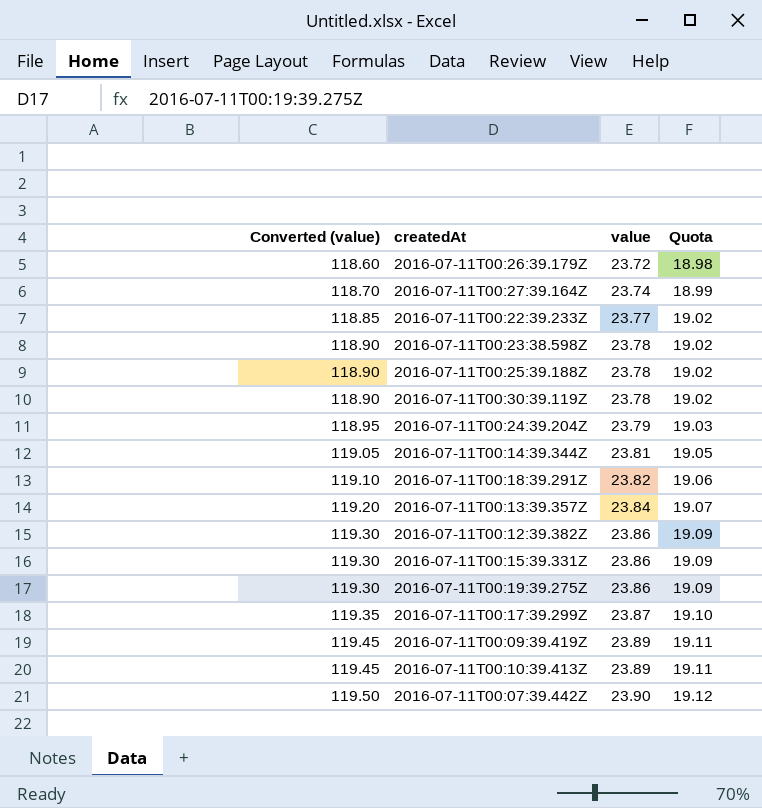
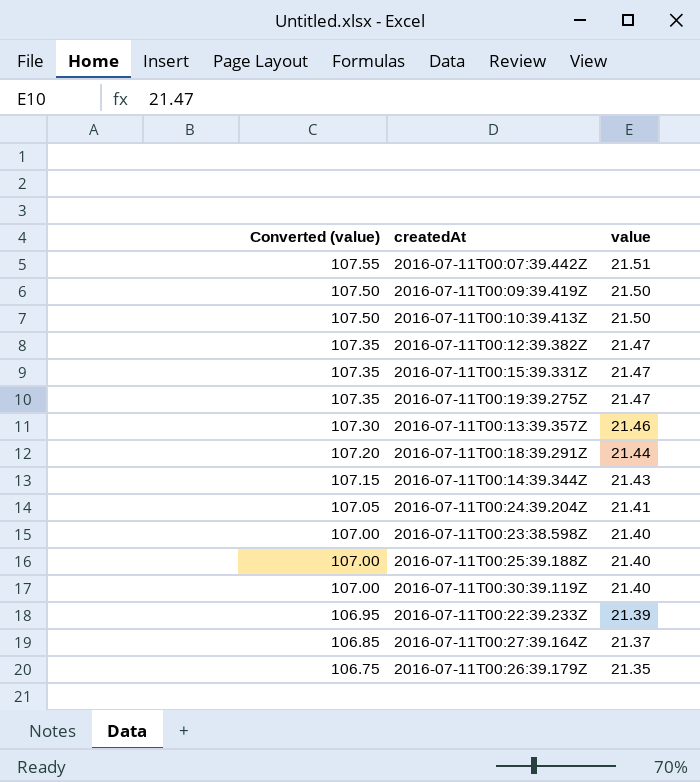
row order: Converted (value) ascending -> Converted (value) descending
column Quota | formula: [value] * 0.8 -> none
row 2016-07-11T00:17:39.299Z: 119.35 | 23.87 | 19.10 -> none
2016-07-11T00:07:39.442Z | Converted (value): 119.50 -> 107.55
2016-07-11T00:07:39.442Z | value: 23.90 -> 21.51
2016-07-11T00:09:39.419Z | Converted (value): 119.45 -> 107.50
2016-07-11T00:09:39.419Z | value: 23.89 -> 21.50
2016-07-11T00:10:39.413Z | Converted (value): 119.45 -> 107.50
2016-07-11T00:10:39.413Z | value: 23.89 -> 21.50
2016-07-11T00:12:39.382Z | Converted (value): 119.30 -> 107.35
2016-07-11T00:12:39.382Z | value: 23.86 -> 21.47
2016-07-11T00:15:39.331Z | Converted (value): 119.30 -> 107.35
2016-07-11T00:15:39.331Z | value: 23.86 -> 21.47
2016-07-11T00:19:39.275Z | Converted (value): 119.30 -> 107.35
2016-07-11T00:19:39.275Z | value: 23.86 -> 21.47
2016-07-11T00:13:39.357Z | Converted (value): 119.20 -> 107.30
2016-07-11T00:13:39.357Z | value: 23.84 -> 21.46
2016-07-11T00:18:39.291Z | Converted (value): 119.10 -> 107.20
2016-07-11T00:18:39.291Z | value: 23.82 -> 21.44
2016-07-11T00:14:39.344Z | Converted (value): 119.05 -> 107.15
2016-07-11T00:14:39.344Z | value: 23.81 -> 21.43
2016-07-11T00:24:39.204Z | Converted (value): 118.95 -> 107.05
2016-07-11T00:24:39.204Z | value: 23.79 -> 21.41
2016-07-11T00:23:38.598Z | Converted (value): 118.90 -> 107.00
2016-07-11T00:23:38.598Z | value: 23.78 -> 21.40
2016-07-11T00:25:39.188Z | Converted (value): 118.90 -> 107.00
2016-07-11T00:25:39.188Z | value: 23.78 -> 21.40
2016-07-11T00:30:39.119Z | Converted (value): 118.90 -> 107.00
2016-07-11T00:30:39.119Z | value: 23.78 -> 21.40
2016-07-11T00:22:39.233Z | Converted (value): 118.85 -> 106.95
2016-07-11T00:22:39.233Z | value: 23.77 -> 21.39
2016-07-11T00:27:39.164Z | Converted (value): 118.70 -> 106.85
2016-07-11T00:27:39.164Z | value: 23.74 -> 21.37
2016-07-11T00:26:39.179Z | Converted (value): 118.60 -> 106.75
2016-07-11T00:26:39.179Z | value: 23.72 -> 21.35

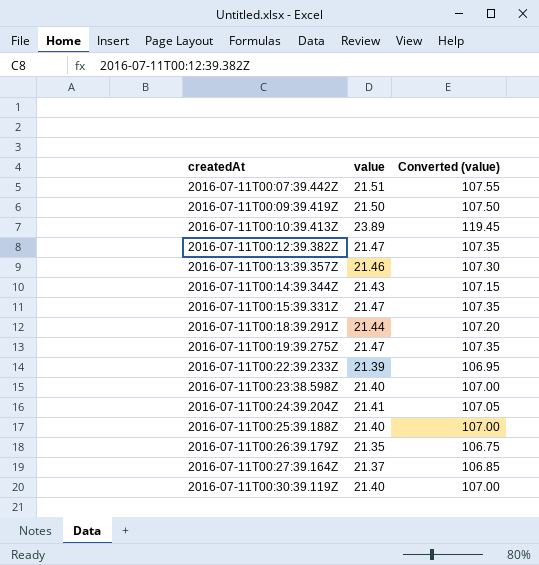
row order: Converted (value) descending -> createdAt ascending
column Converted (value) | position: 1 -> 3
2016-07-11T00:10:39.413Z | value: 21.50 -> 23.89
2016-07-11T00:10:39.413Z | Converted (value): 107.50 -> 119.45

